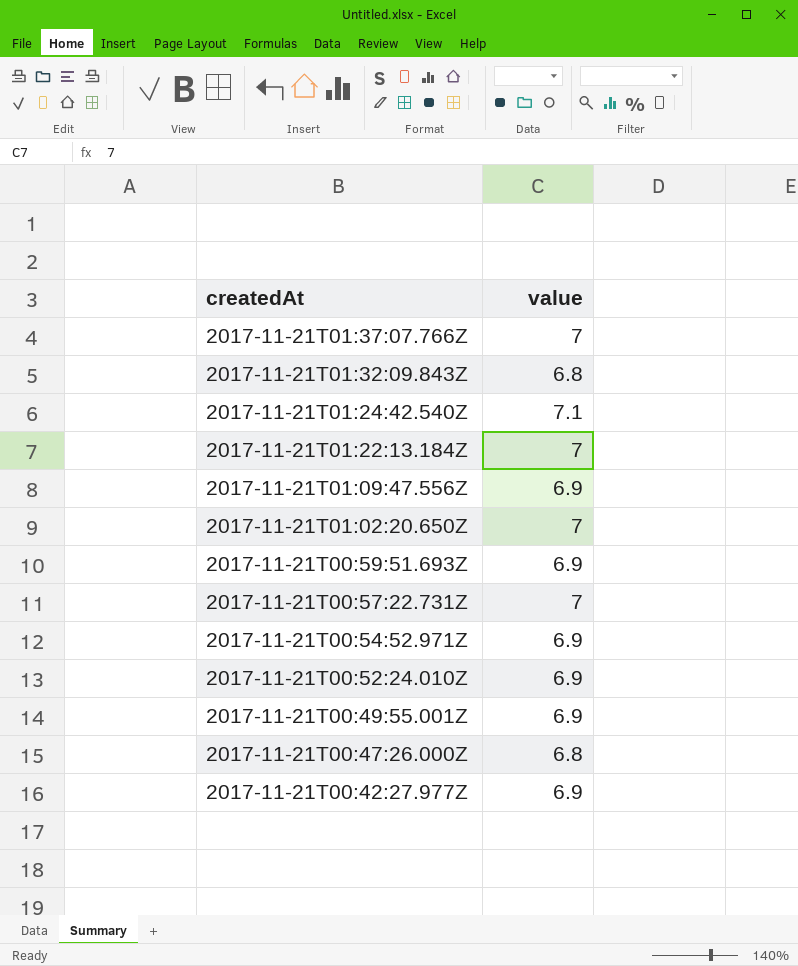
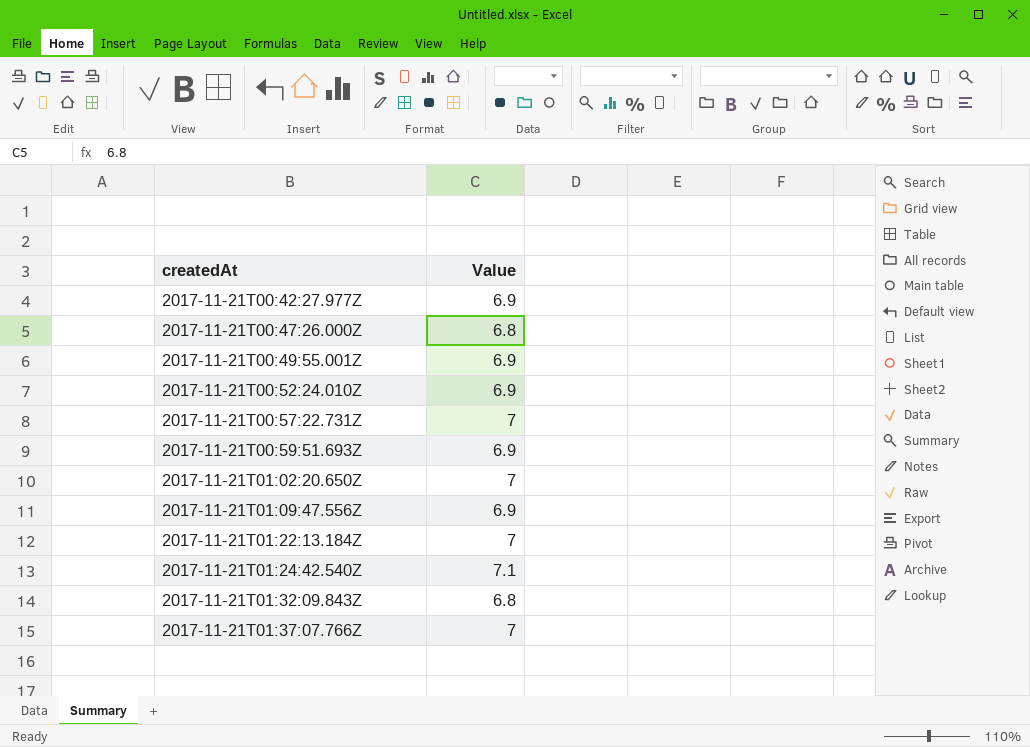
row order: createdAt descending -> createdAt ascending
column name: value -> Value
row 2017-11-21T00:54:52.971Z: 6.9 -> none

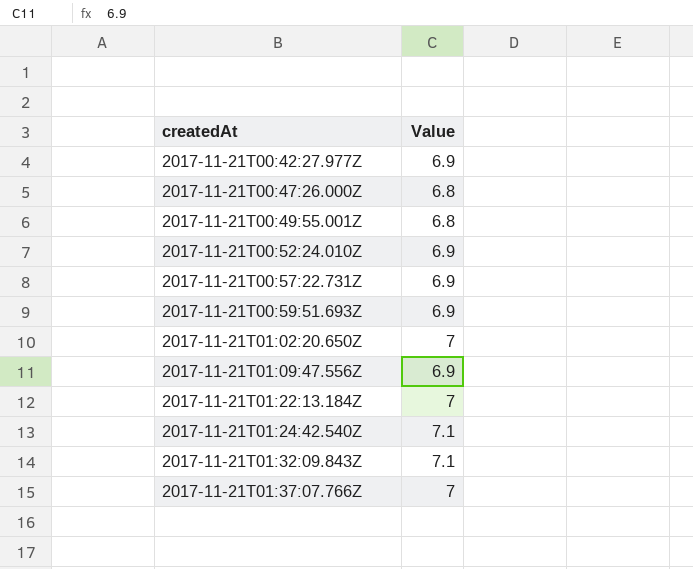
2017-11-21T00:49:55.001Z | Value: 6.9 -> 6.8
2017-11-21T00:57:22.731Z | Value: 7 -> 6.9
2017-11-21T01:32:09.843Z | Value: 6.8 -> 7.1

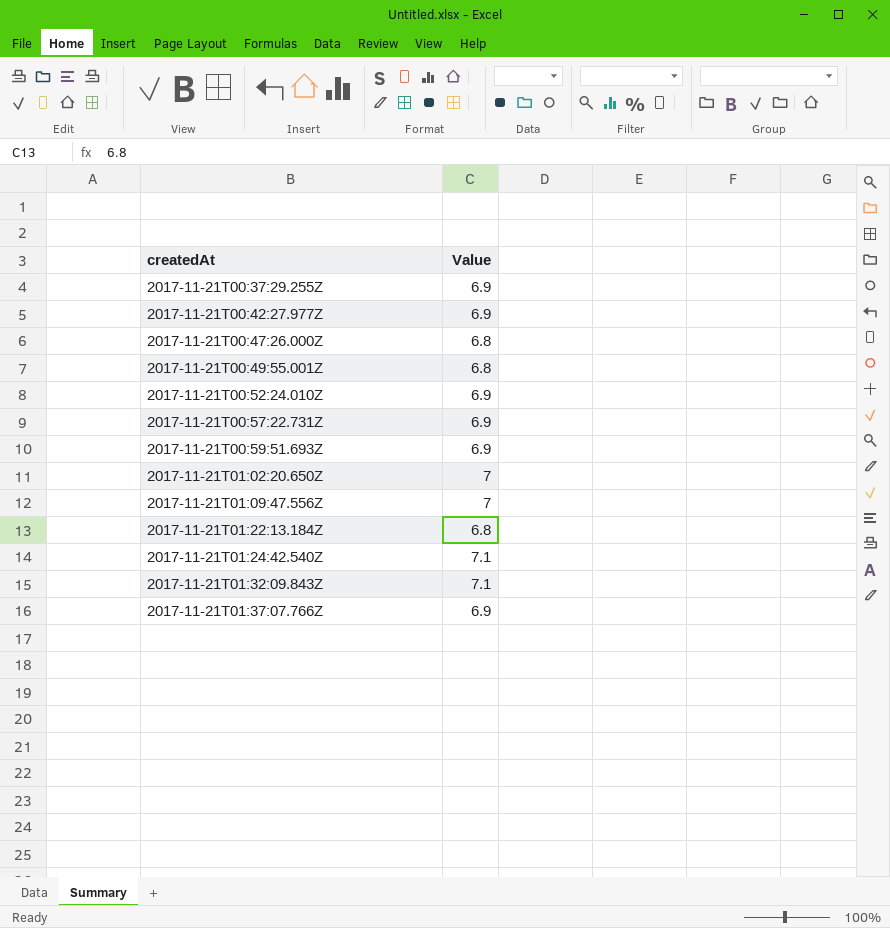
row 2017-11-21T00:37:29.255Z: none -> 6.9
2017-11-21T01:09:47.556Z | Value: 6.9 -> 7
2017-11-21T01:22:13.184Z | Value: 7 -> 6.8
2017-11-21T01:37:07.766Z | Value: 7 -> 6.9

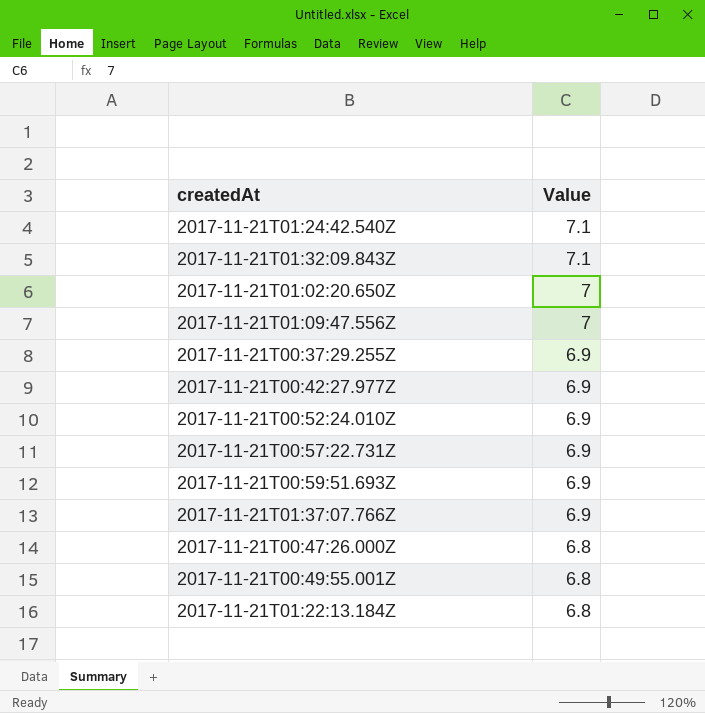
row order: createdAt ascending -> Value descending

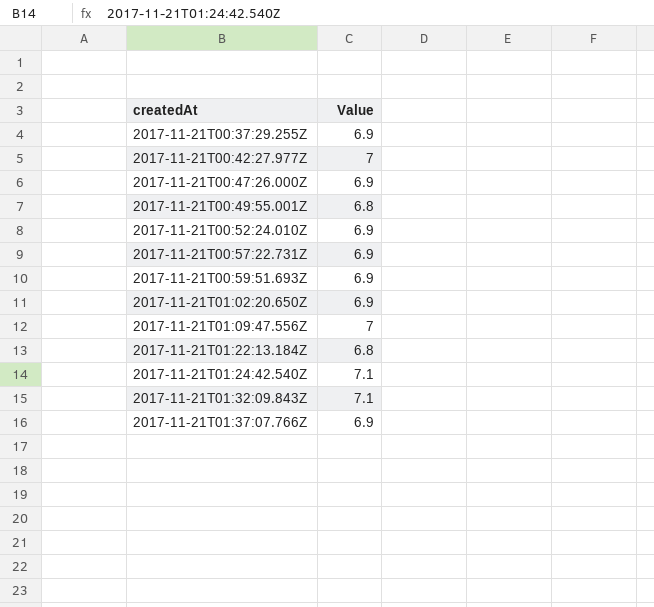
row order: Value descending -> createdAt ascending
2017-11-21T00:42:27.977Z | Value: 6.9 -> 7
2017-11-21T00:47:26.000Z | Value: 6.8 -> 6.9
2017-11-21T01:02:20.650Z | Value: 7 -> 6.9

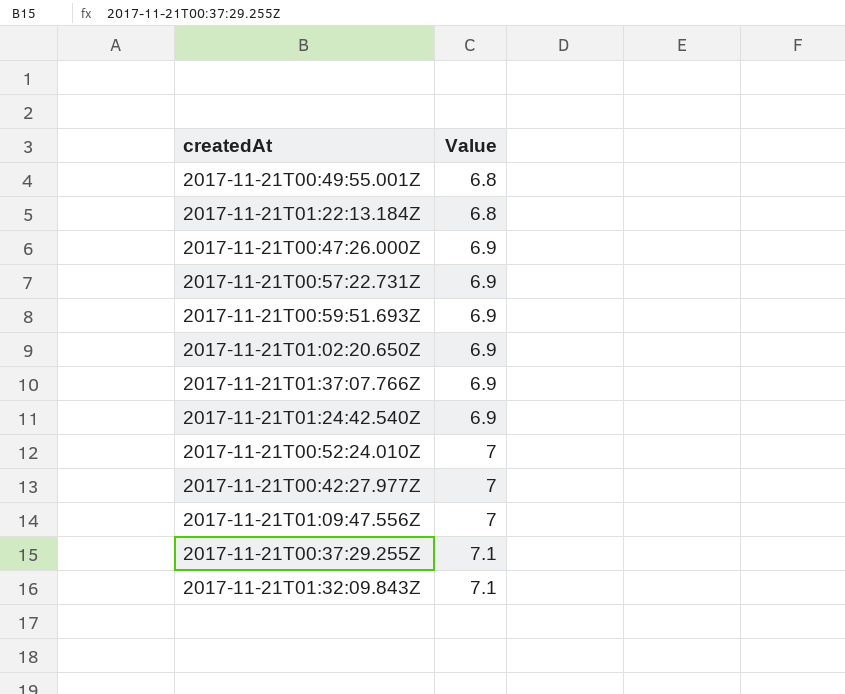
row order: createdAt ascending -> Value ascending
2017-11-21T01:24:42.540Z | Value: 7.1 -> 6.9
2017-11-21T00:52:24.010Z | Value: 6.9 -> 7
2017-11-21T00:37:29.255Z | Value: 6.9 -> 7.1

